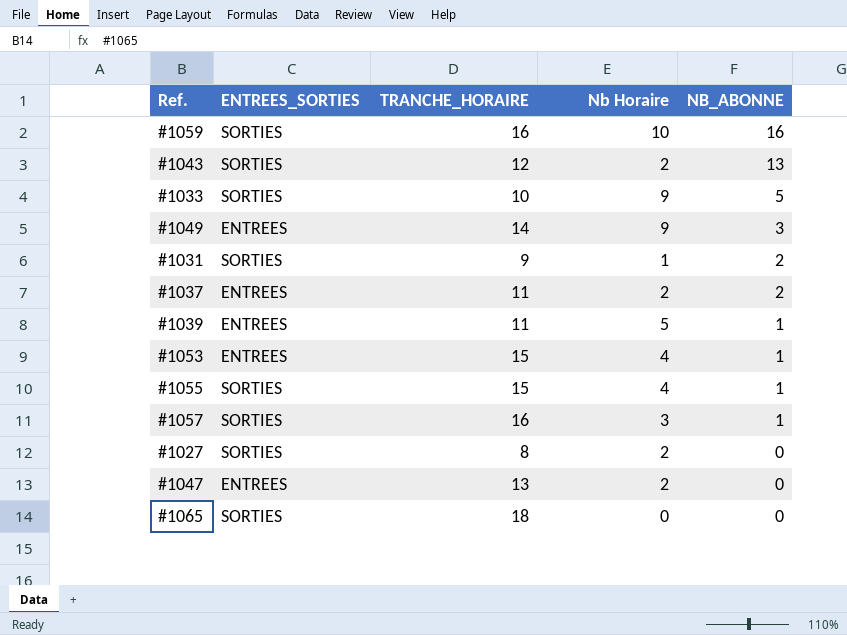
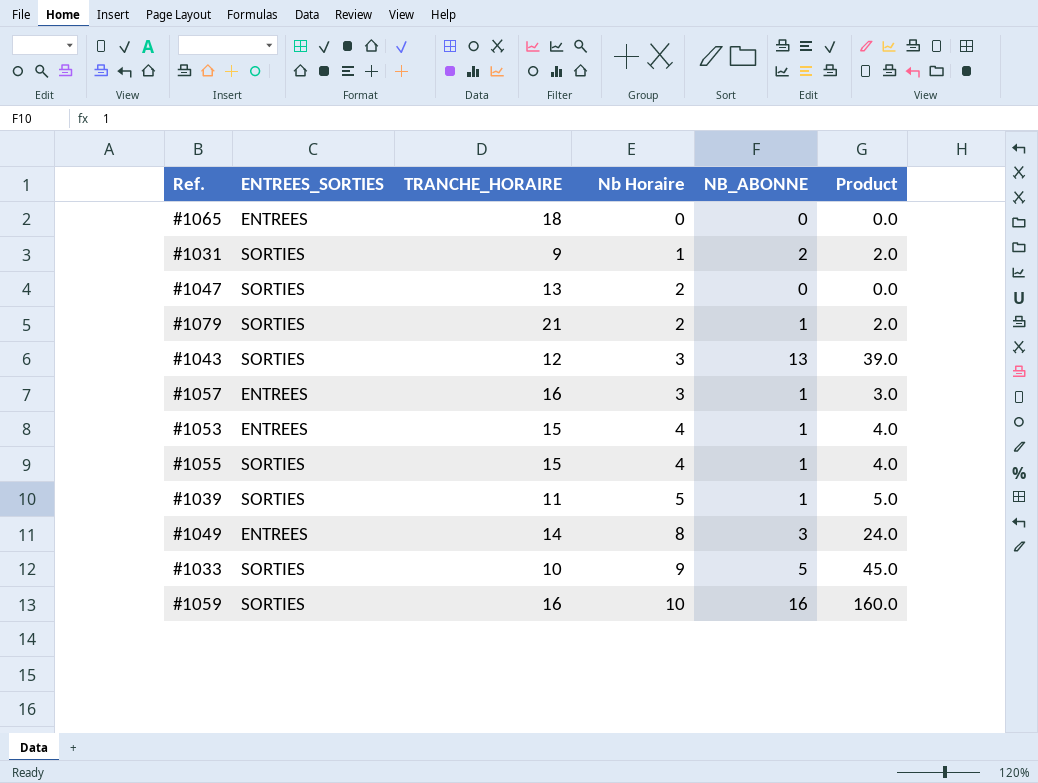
row order: NB_ABONNE descending -> Nb Horaire ascending
column Product | formula: none -> [Nb Horaire] * [NB_ABONNE]
row #1037: ENTREES | 11 | 2 | 2 -> none
row #1027: SORTIES | 8 | 2 | 0 -> none
#1065 | ENTREES_SORTIES: SORTIES -> ENTREES
#1047 | ENTREES_SORTIES: ENTREES -> SORTIES
row #1079: none -> SORTIES | 21 | 2 | 1 | 2.0
#1043 | Nb Horaire: 2 -> 3
#1057 | ENTREES_SORTIES: SORTIES -> ENTREES
#1039 | ENTREES_SORTIES: ENTREES -> SORTIES
#1049 | Nb Horaire: 9 -> 8

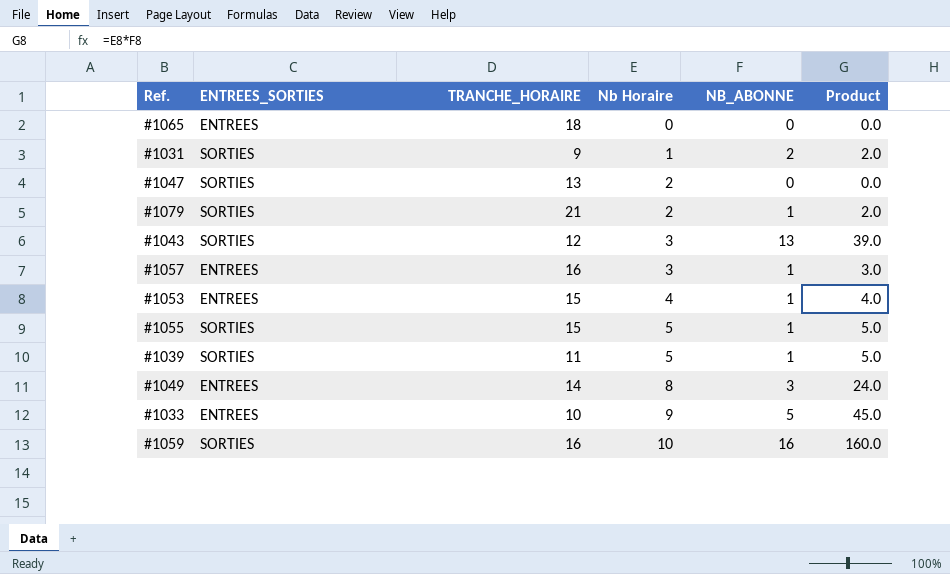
#1055 | Nb Horaire: 4 -> 5
#1055 | Product: 4.0 -> 5.0
#1033 | ENTREES_SORTIES: SORTIES -> ENTREES

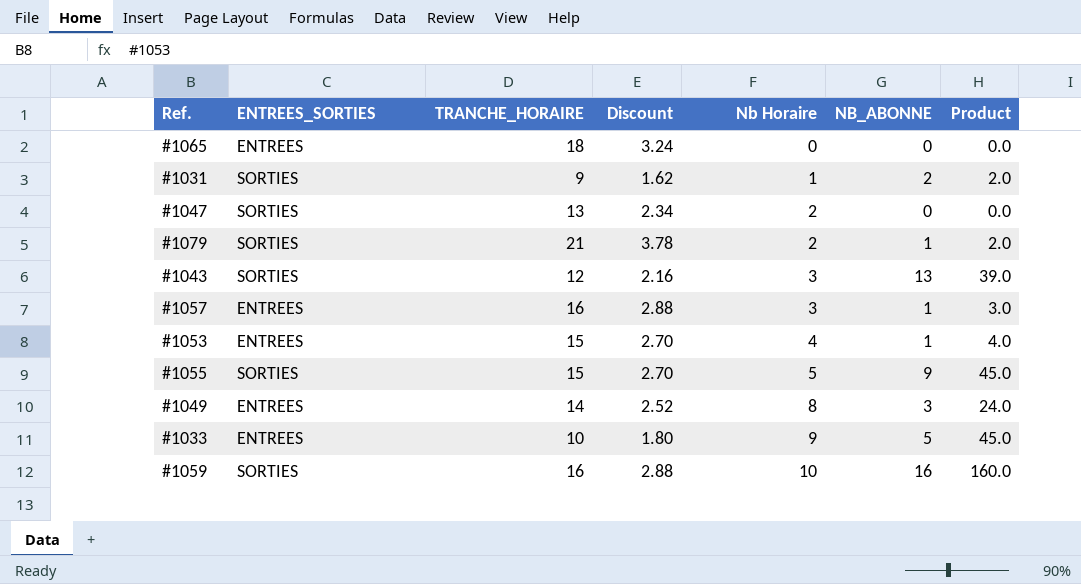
column Discount | formula: none -> [TRANCHE_HORAIRE] * 0.18
row #1039: SORTIES | 11 | 5 | 1 | 5.0 -> none
#1055 | NB_ABONNE: 1 -> 9
#1055 | Product: 5.0 -> 45.0

